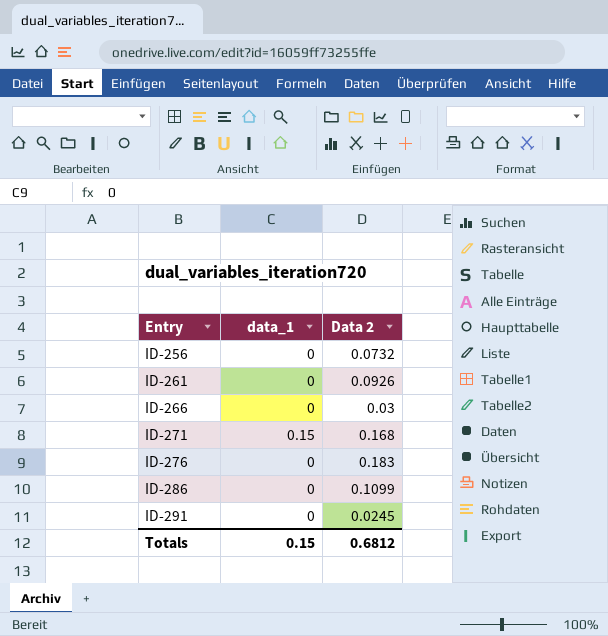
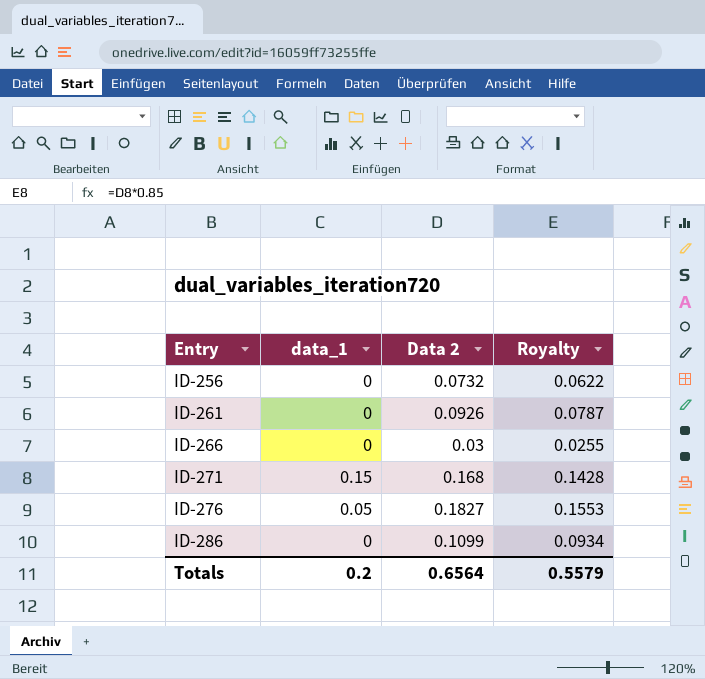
column Royalty | formula: none -> [Data 2] * 0.85
row ID-291: 0 | 0.0245 -> none
ID-276 | data_1: 0 -> 0.05
ID-276 | Data 2: 0.183 -> 0.1827
Totals | data_1: 0.15 -> 0.2
Totals | Data 2: 0.6812 -> 0.6564

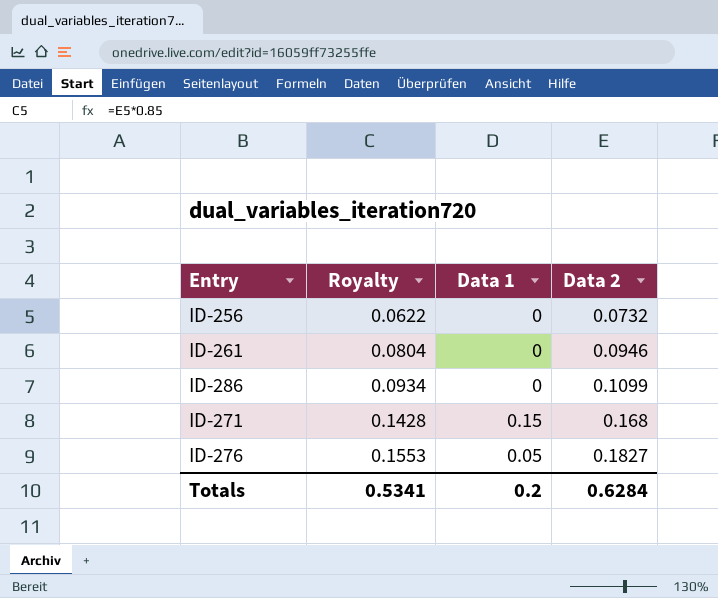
row order: Entry ascending -> Royalty ascending
column Royalty | position: 4 -> 2
column name: data_1 -> Data 1
row ID-266: 0 | 0.03 | 0.0255 -> none
ID-261 | Royalty: 0.0787 -> 0.0804
ID-261 | Data 2: 0.0926 -> 0.0946
Totals | Royalty: 0.5579 -> 0.5341
Totals | Data 2: 0.6564 -> 0.6284

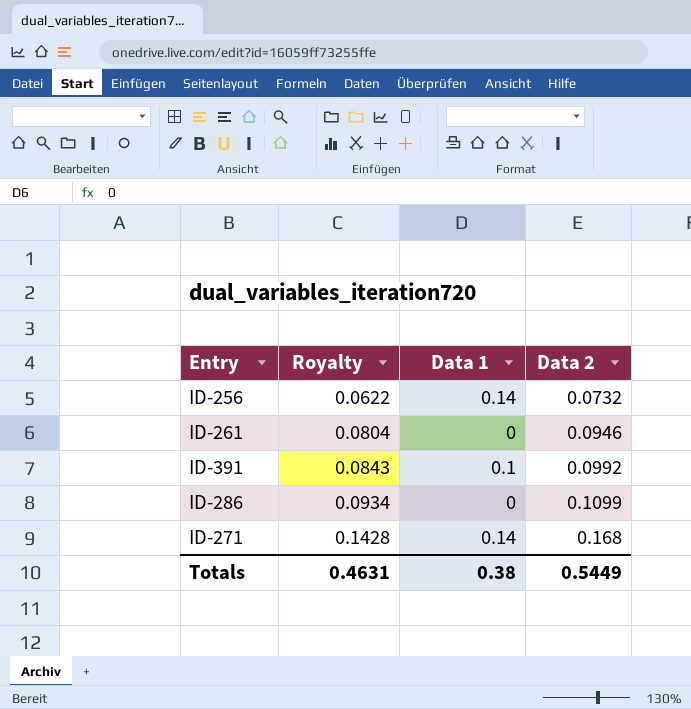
row ID-276: 0.1553 | 0.05 | 0.1827 -> none
ID-256 | Data 1: 0 -> 0.14
row ID-391: none -> 0.0843 | 0.1 | 0.0992
ID-271 | Data 1: 0.15 -> 0.14
Totals | Royalty: 0.5341 -> 0.4631
Totals | Data 1: 0.2 -> 0.38
Totals | Data 2: 0.6284 -> 0.5449

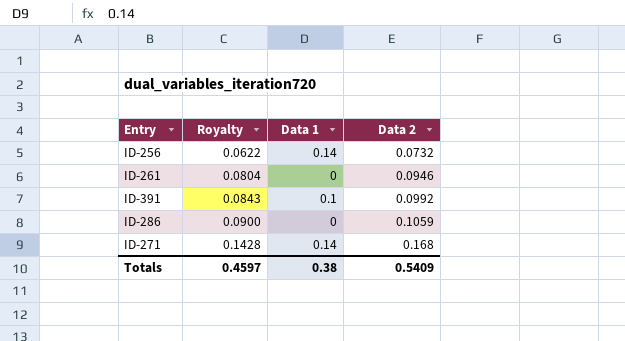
ID-286 | Royalty: 0.0934 -> 0.0900
ID-286 | Data 2: 0.1099 -> 0.1059
Totals | Royalty: 0.4631 -> 0.4597
Totals | Data 2: 0.5449 -> 0.5409

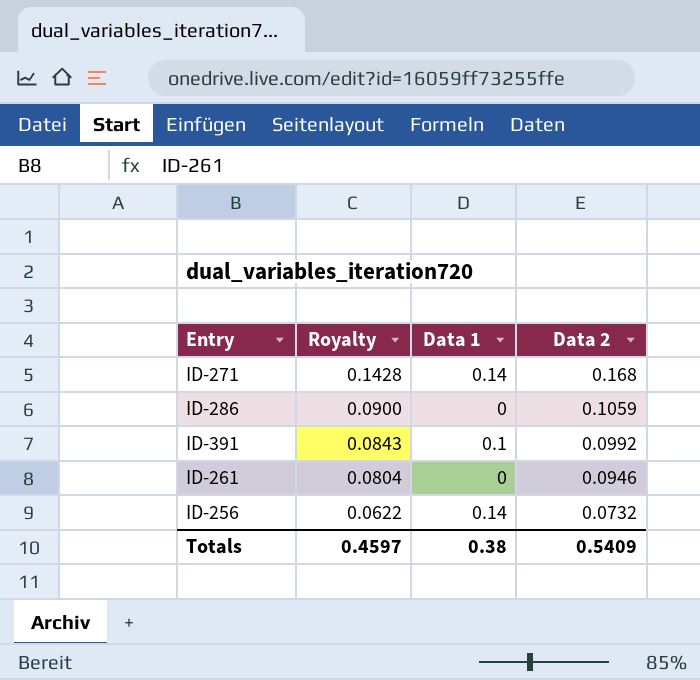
row order: Royalty ascending -> Royalty descending

